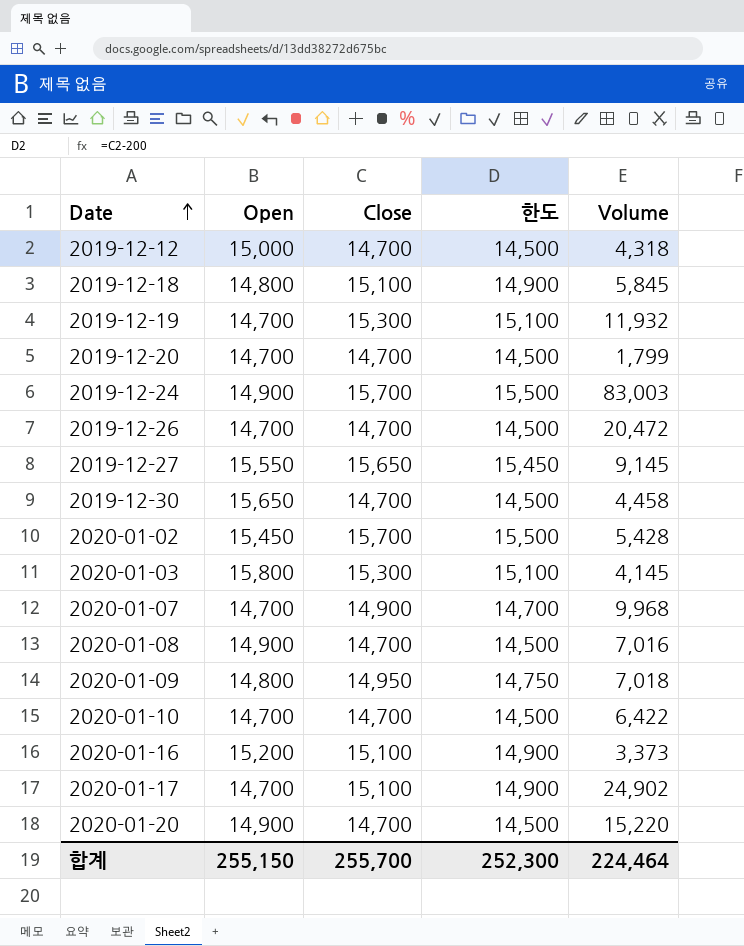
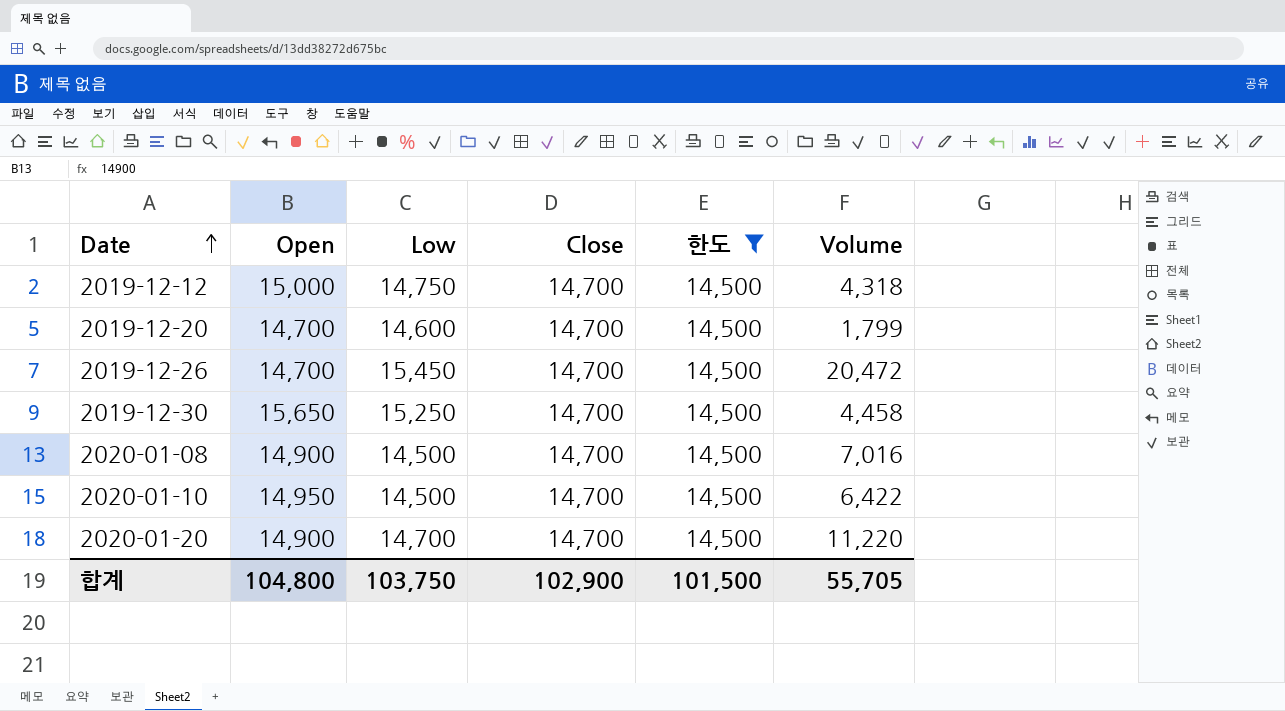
filter: none -> 한도 = 14,500
column Low | position: none -> 3
2020-01-10 | Open: 14,700 -> 14,950
2020-01-20 | Volume: 15,220 -> 11,220
합계 | Open: 255,150 -> 104,800
합계 | Close: 255,700 -> 102,900
합계 | 한도: 252,300 -> 101,500
합계 | Volume: 224,464 -> 55,705

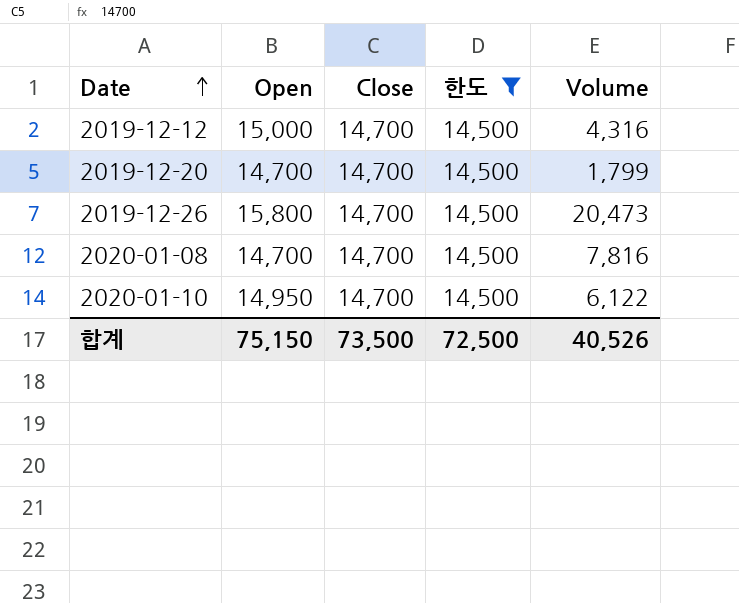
column Low | position: 3 -> none
row 2019-12-30: 15,650 | 15,250 | 14,700 | 14,500 | 4,458 -> none
row 2020-01-20: 14,900 | 14,700 | 14,700 | 14,500 | 11,220 -> none
2019-12-12 | Volume: 4,318 -> 4,316
2019-12-26 | Open: 14,700 -> 15,800
2019-12-26 | Volume: 20,472 -> 20,473
2020-01-08 | Open: 14,900 -> 14,700
2020-01-08 | Volume: 7,016 -> 7,816
2020-01-10 | Volume: 6,422 -> 6,122
합계 | Open: 104,800 -> 75,150
합계 | Close: 102,900 -> 73,500
합계 | 한도: 101,500 -> 72,500
합계 | Volume: 55,705 -> 40,526

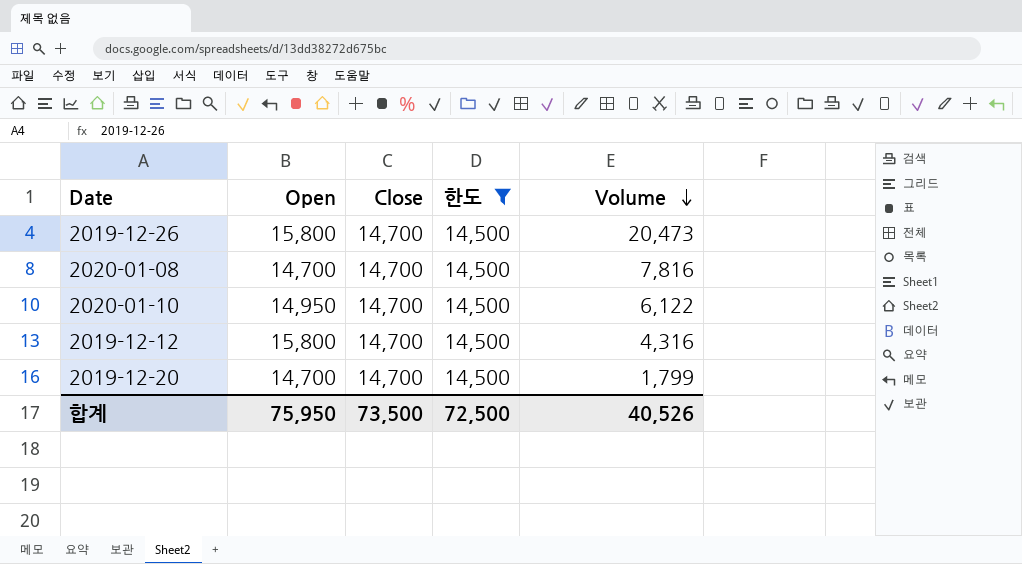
row order: Date ascending -> Volume descending
2019-12-12 | Open: 15,000 -> 15,800
합계 | Open: 75,150 -> 75,950

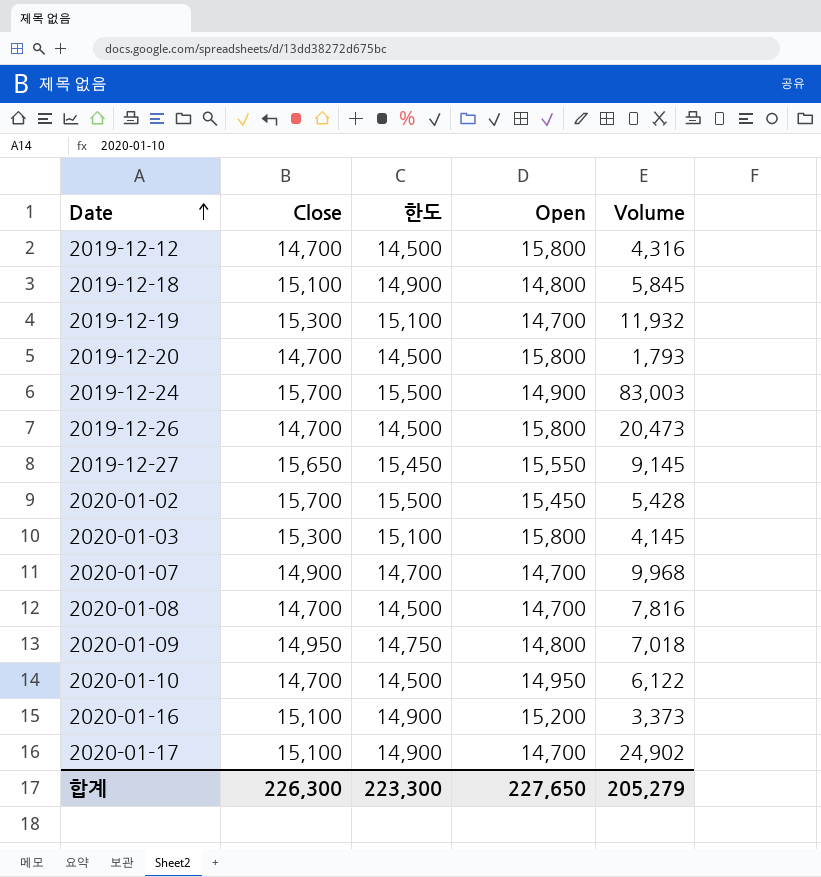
filter: 한도 = 14,500 -> none
row order: Volume descending -> Date ascending
column Open | position: 2 -> 4
2019-12-20 | Open: 14,700 -> 15,800
2019-12-20 | Volume: 1,799 -> 1,793
합계 | Close: 73,500 -> 226,300
합계 | 한도: 72,500 -> 223,300
합계 | Open: 75,950 -> 227,650
합계 | Volume: 40,526 -> 205,279

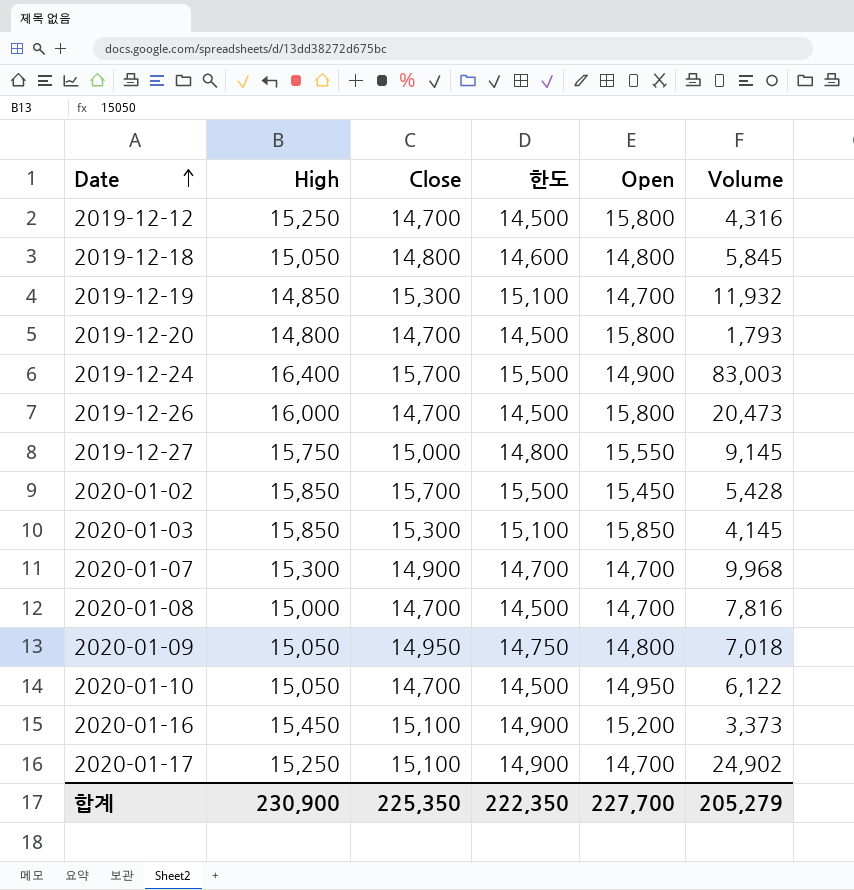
column High | position: none -> 2
2019-12-18 | Close: 15,100 -> 14,800
2019-12-18 | 한도: 14,900 -> 14,600
2019-12-27 | Close: 15,650 -> 15,000
2019-12-27 | 한도: 15,450 -> 14,800
2020-01-03 | Open: 15,800 -> 15,850
합계 | Close: 226,300 -> 225,350
합계 | 한도: 223,300 -> 222,350
합계 | Open: 227,650 -> 227,700

